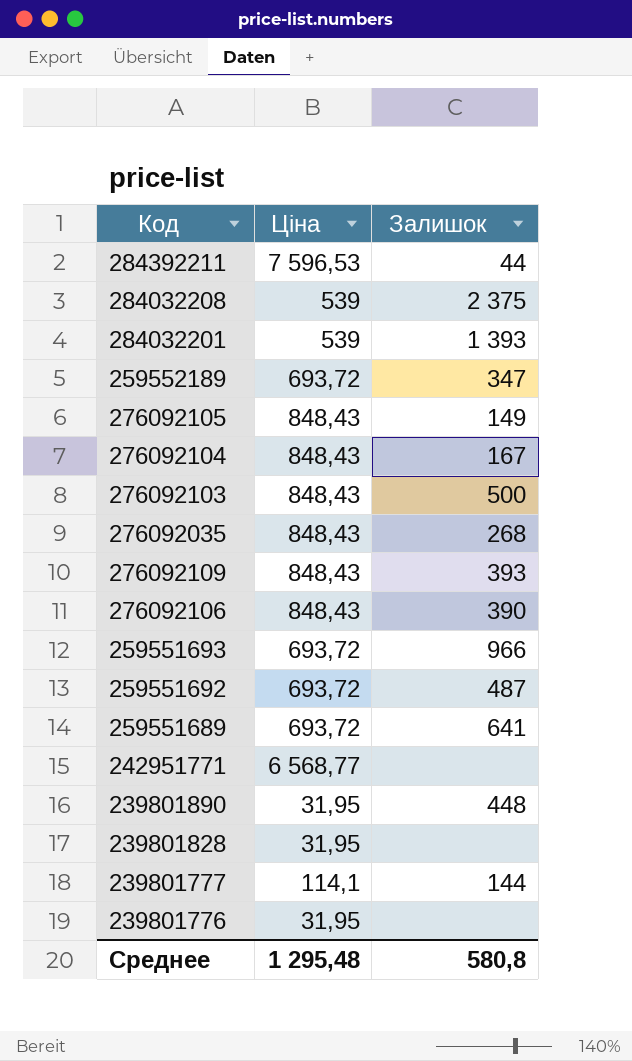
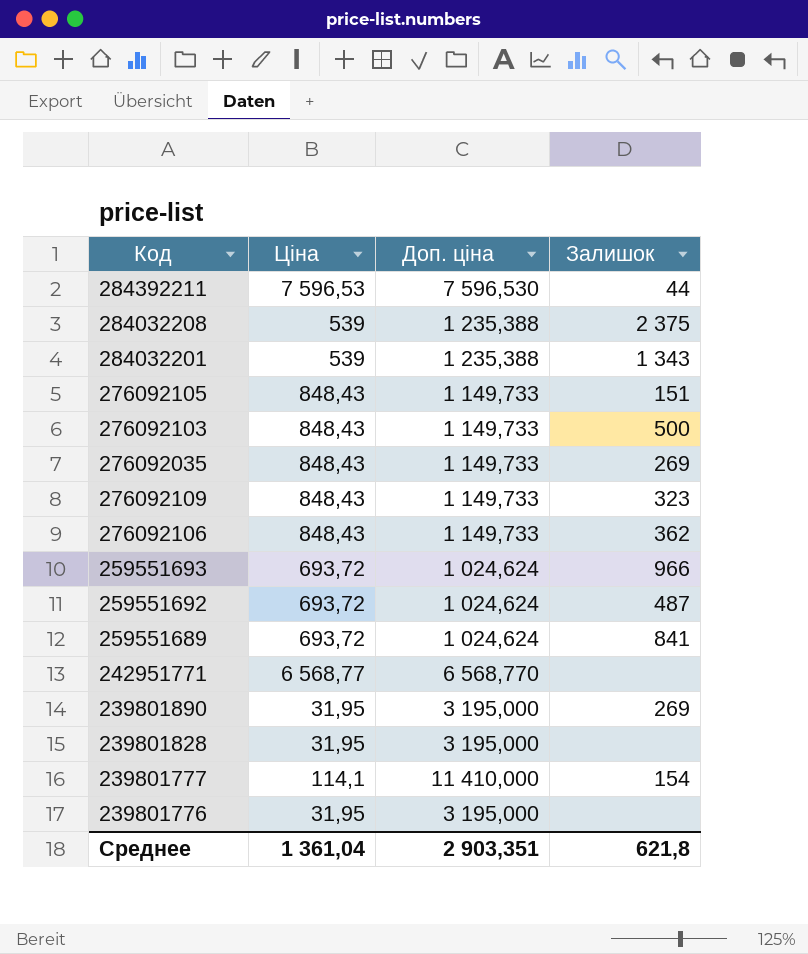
column Доп. ціна | position: none -> 3
row 259552189: 693,72 | 347 -> none
row 276092104: 848,43 | 167 -> none
284032201 | Залишок: 1 393 -> 1 343
276092105 | Залишок: 149 -> 151
276092035 | Залишок: 268 -> 269
276092109 | Залишок: 393 -> 323
276092106 | Залишок: 390 -> 362
259551689 | Залишок: 641 -> 841
239801890 | Залишок: 448 -> 269
239801777 | Залишок: 144 -> 154
Среднее | Ціна: 1 295,48 -> 1 361,04
Среднее | Залишок: 580,8 -> 621,8

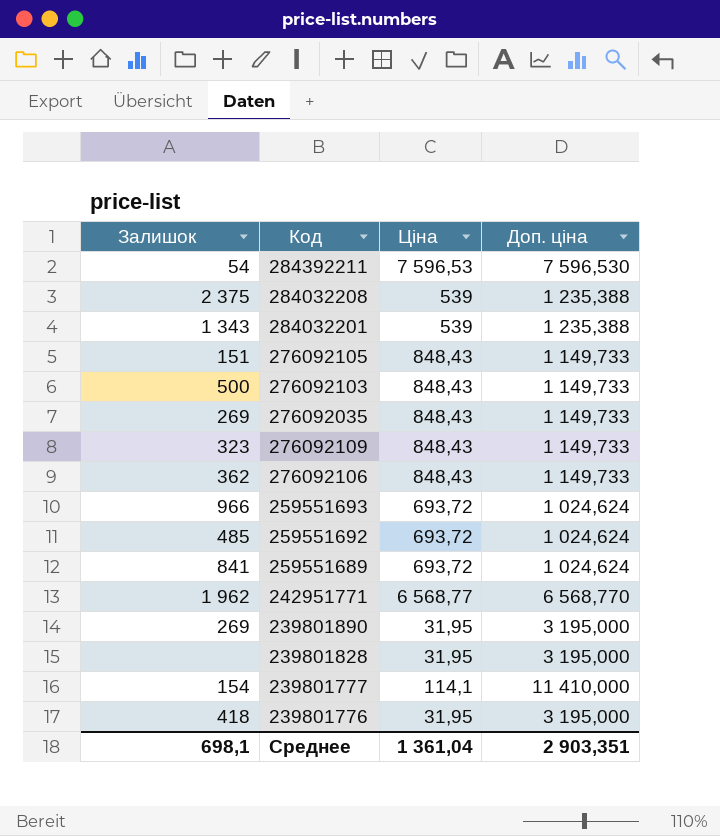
column Залишок | position: 4 -> 1
284392211 | Залишок: 44 -> 54
259551692 | Залишок: 487 -> 485
242951771 | Залишок: none -> 1 962
239801776 | Залишок: none -> 418
Среднее | Залишок: 621,8 -> 698,1

